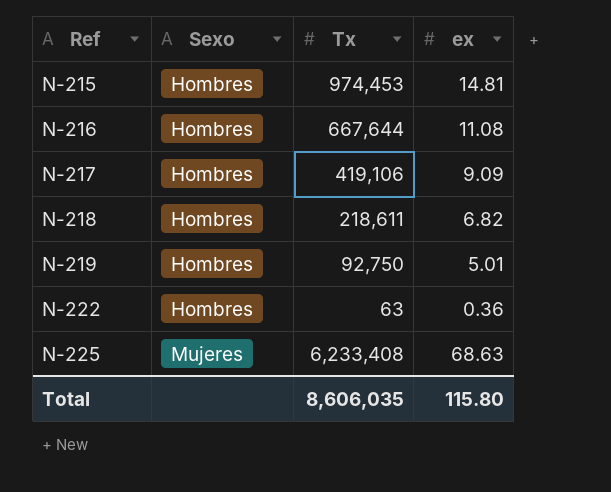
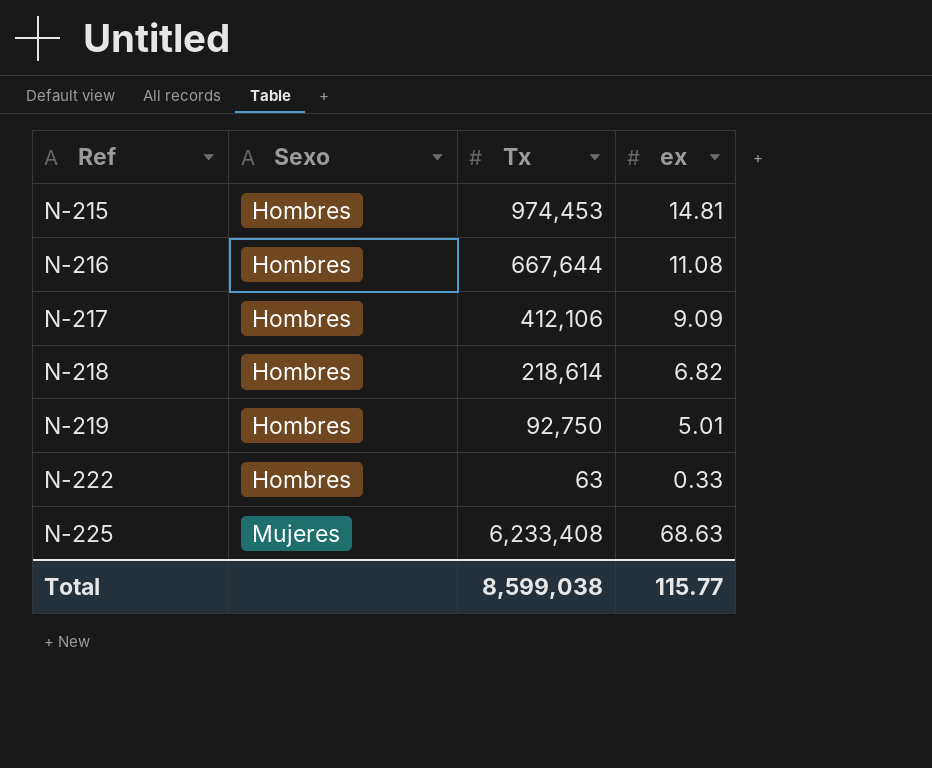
N-217 | Tx: 419,106 -> 412,106
N-218 | Tx: 218,611 -> 218,614
N-222 | ex: 0.36 -> 0.33
Total | Tx: 8,606,035 -> 8,599,038
Total | ex: 115.80 -> 115.77

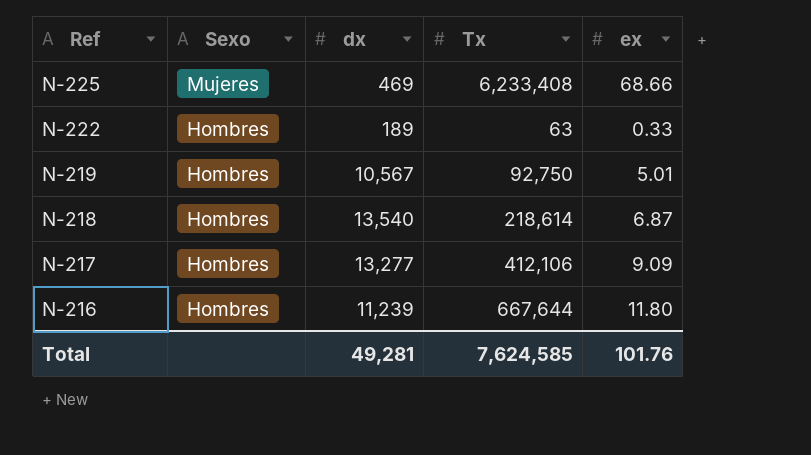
row order: Ref ascending -> Ref descending
column dx | position: none -> 3
row N-215: Hombres | 974,453 | 14.81 -> none
N-225 | ex: 68.63 -> 68.66
N-218 | ex: 6.82 -> 6.87
N-216 | ex: 11.08 -> 11.80
Total | Tx: 8,599,038 -> 7,624,585
Total | ex: 115.77 -> 101.76

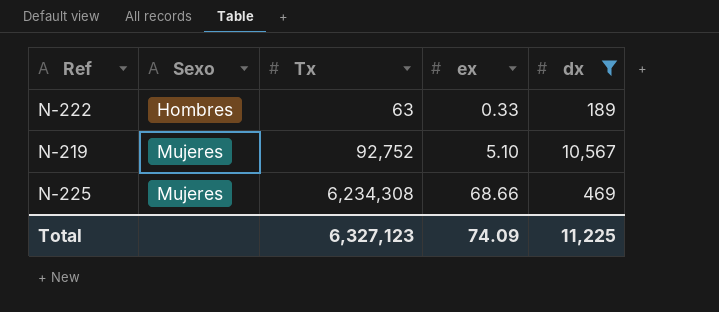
filter: none -> dx <= 10,567
row order: Ref descending -> Sexo ascending
column dx | position: 3 -> 5
N-219 | Sexo: Hombres -> Mujeres
N-219 | Tx: 92,750 -> 92,752
N-219 | ex: 5.01 -> 5.10
N-225 | Tx: 6,233,408 -> 6,234,308
Total | Tx: 7,624,585 -> 6,327,123
Total | ex: 101.76 -> 74.09
Total | dx: 49,281 -> 11,225

